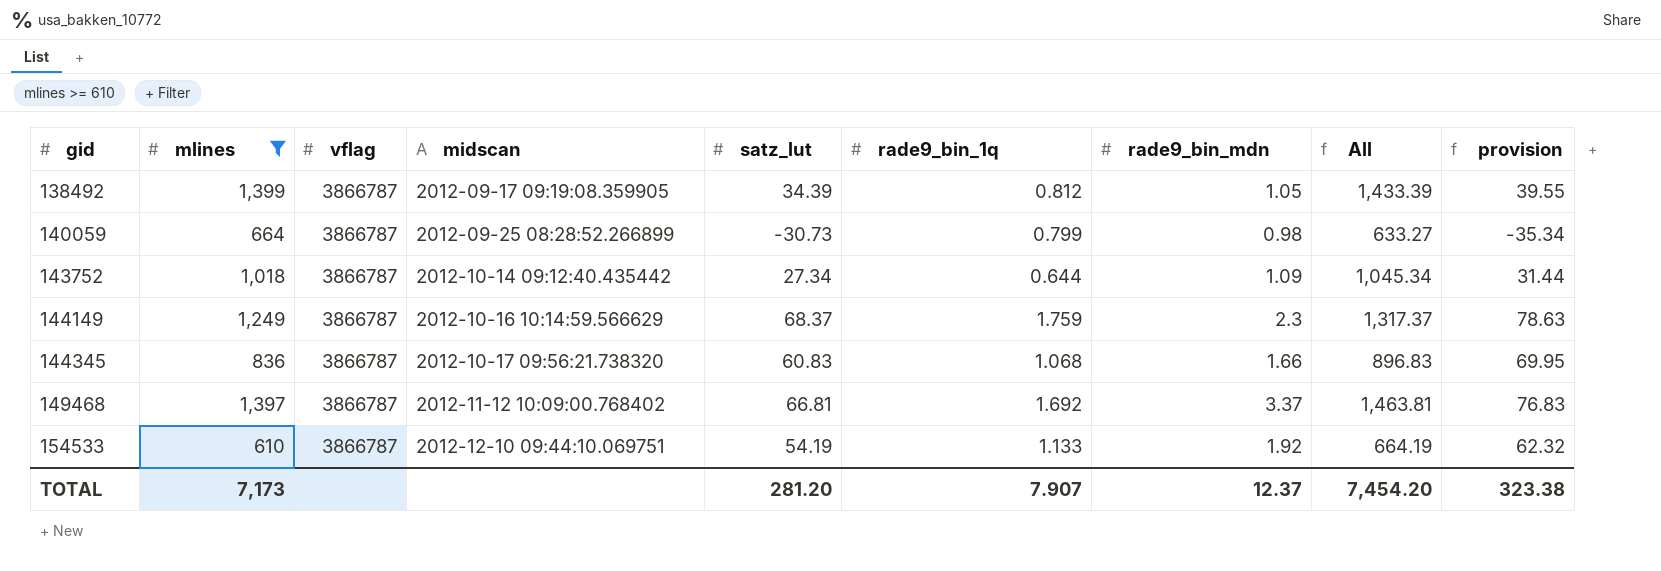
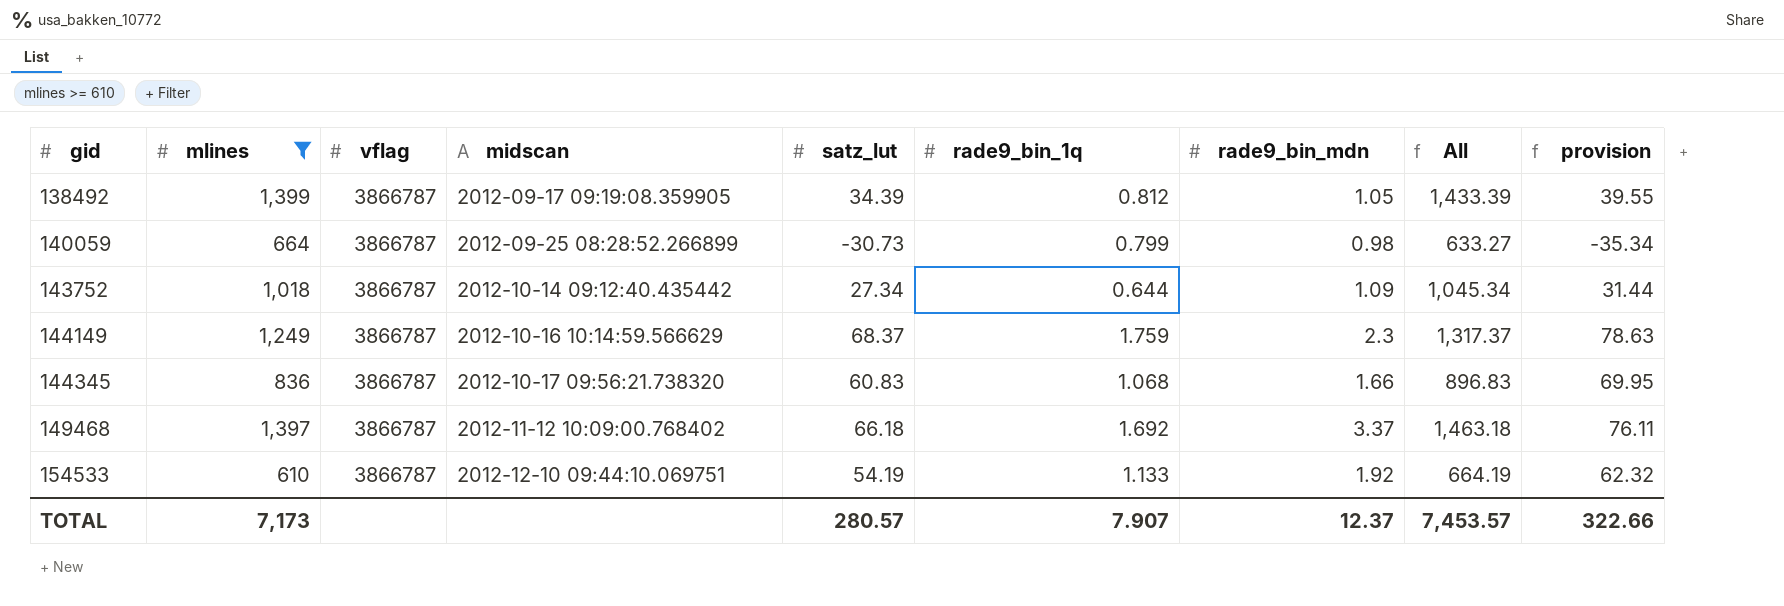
149468 | satz_lut: 66.81 -> 66.18
149468 | All: 1,463.81 -> 1,463.18
149468 | provision: 76.83 -> 76.11
TOTAL | satz_lut: 281.20 -> 280.57
TOTAL | All: 7,454.20 -> 7,453.57
TOTAL | provision: 323.38 -> 322.66

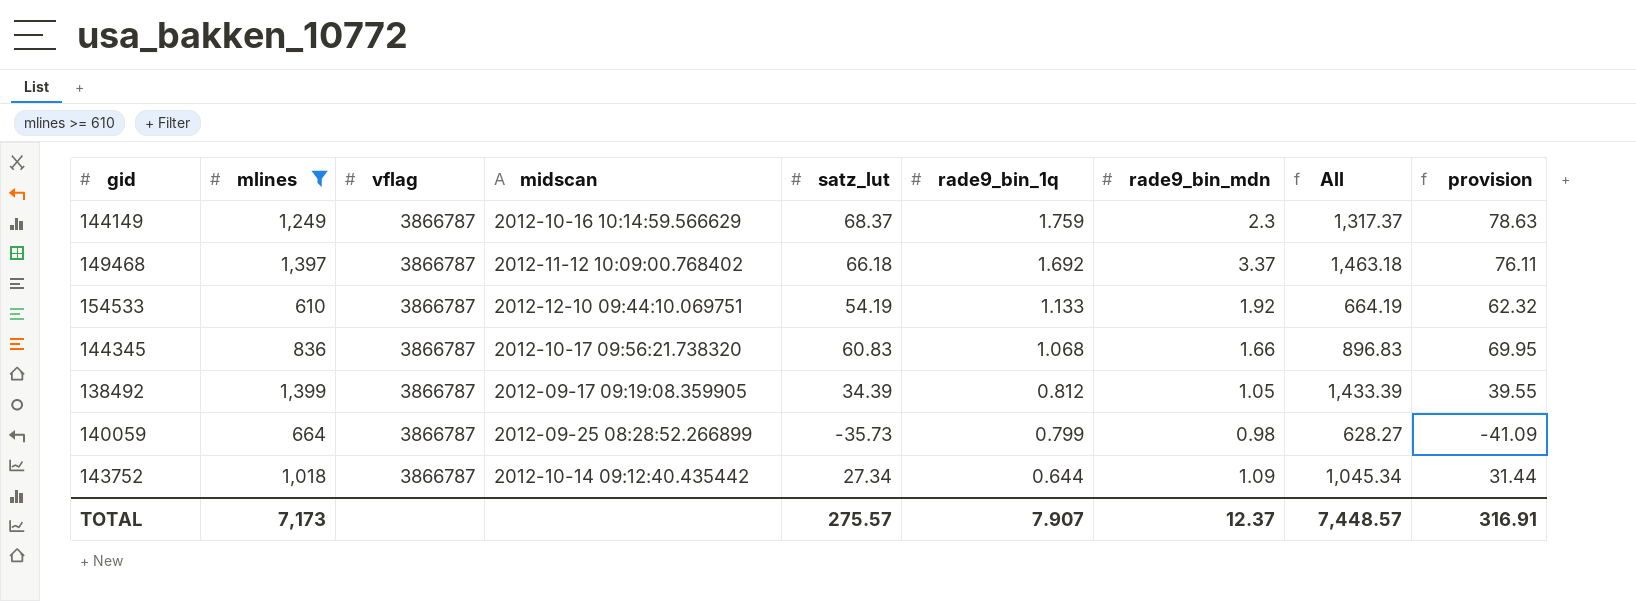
row order: gid ascending -> rade9_bin_1q descending
140059 | satz_lut: -30.73 -> -35.73
140059 | All: 633.27 -> 628.27
140059 | provision: -35.34 -> -41.09
TOTAL | satz_lut: 280.57 -> 275.57
TOTAL | All: 7,453.57 -> 7,448.57
TOTAL | provision: 322.66 -> 316.91

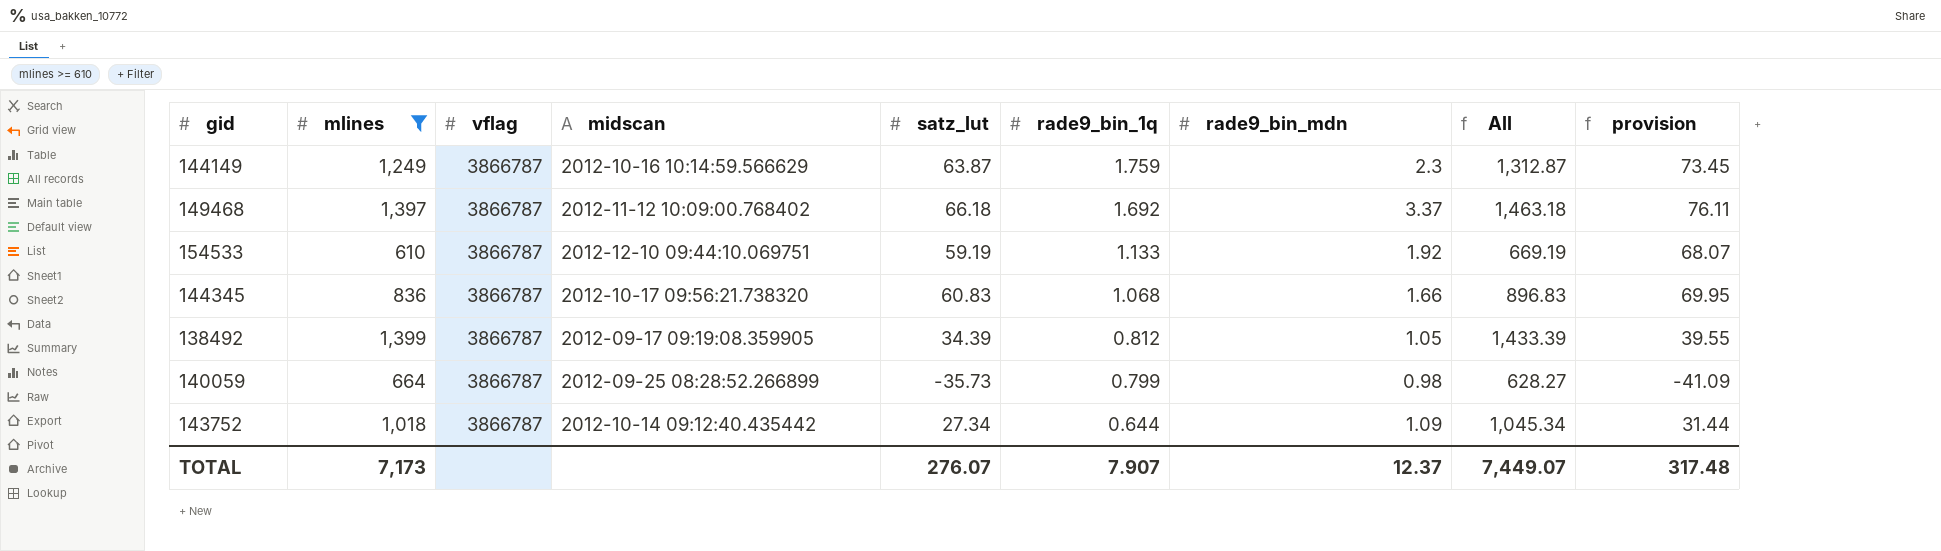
144149 | satz_lut: 68.37 -> 63.87
144149 | All: 1,317.37 -> 1,312.87
144149 | provision: 78.63 -> 73.45
154533 | satz_lut: 54.19 -> 59.19
154533 | All: 664.19 -> 669.19
154533 | provision: 62.32 -> 68.07
TOTAL | satz_lut: 275.57 -> 276.07
TOTAL | All: 7,448.57 -> 7,449.07
TOTAL | provision: 316.91 -> 317.48

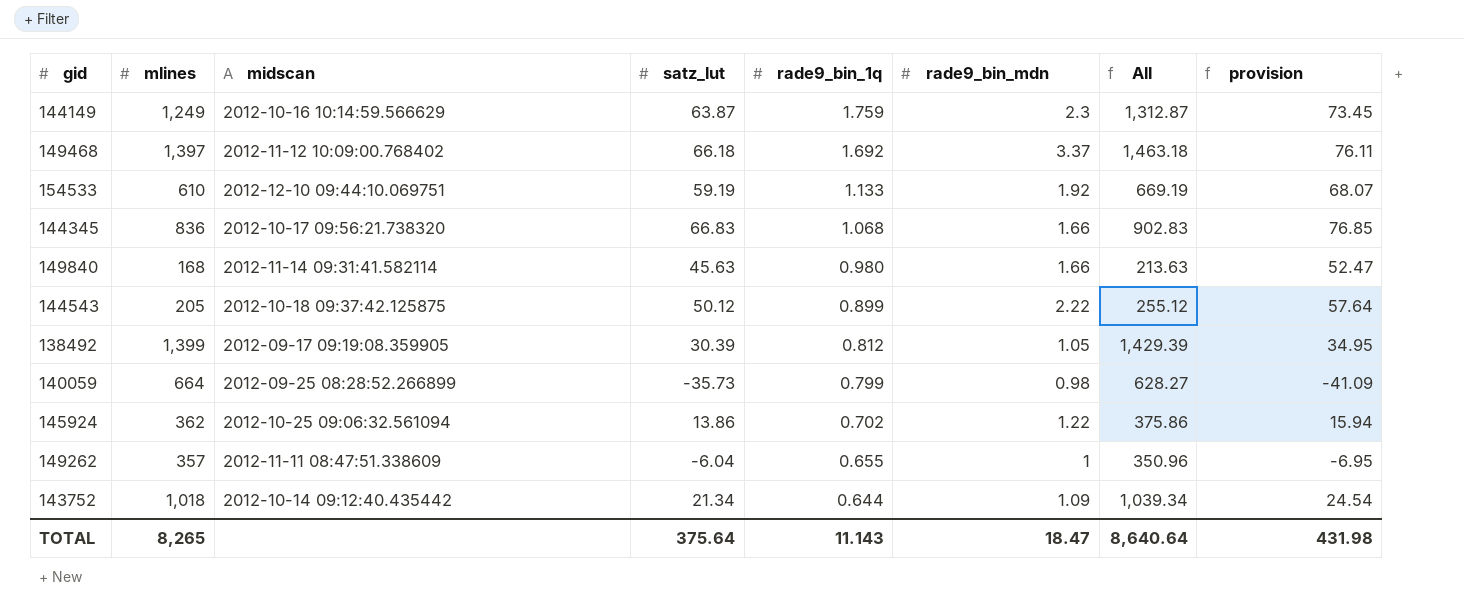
filter: mlines >= 610 -> none
column vflag | position: 3 -> none
144345 | satz_lut: 60.83 -> 66.83
144345 | All: 896.83 -> 902.83
144345 | provision: 69.95 -> 76.85
138492 | satz_lut: 34.39 -> 30.39
138492 | All: 1,433.39 -> 1,429.39
138492 | provision: 39.55 -> 34.95
143752 | satz_lut: 27.34 -> 21.34
143752 | All: 1,045.34 -> 1,039.34
143752 | provision: 31.44 -> 24.54
TOTAL | mlines: 7,173 -> 8,265
TOTAL | satz_lut: 276.07 -> 375.64
TOTAL | rade9_bin_1q: 7.907 -> 11.143
TOTAL | rade9_bin_mdn: 12.37 -> 18.47
TOTAL | All: 7,449.07 -> 8,640.64
TOTAL | provision: 317.48 -> 431.98

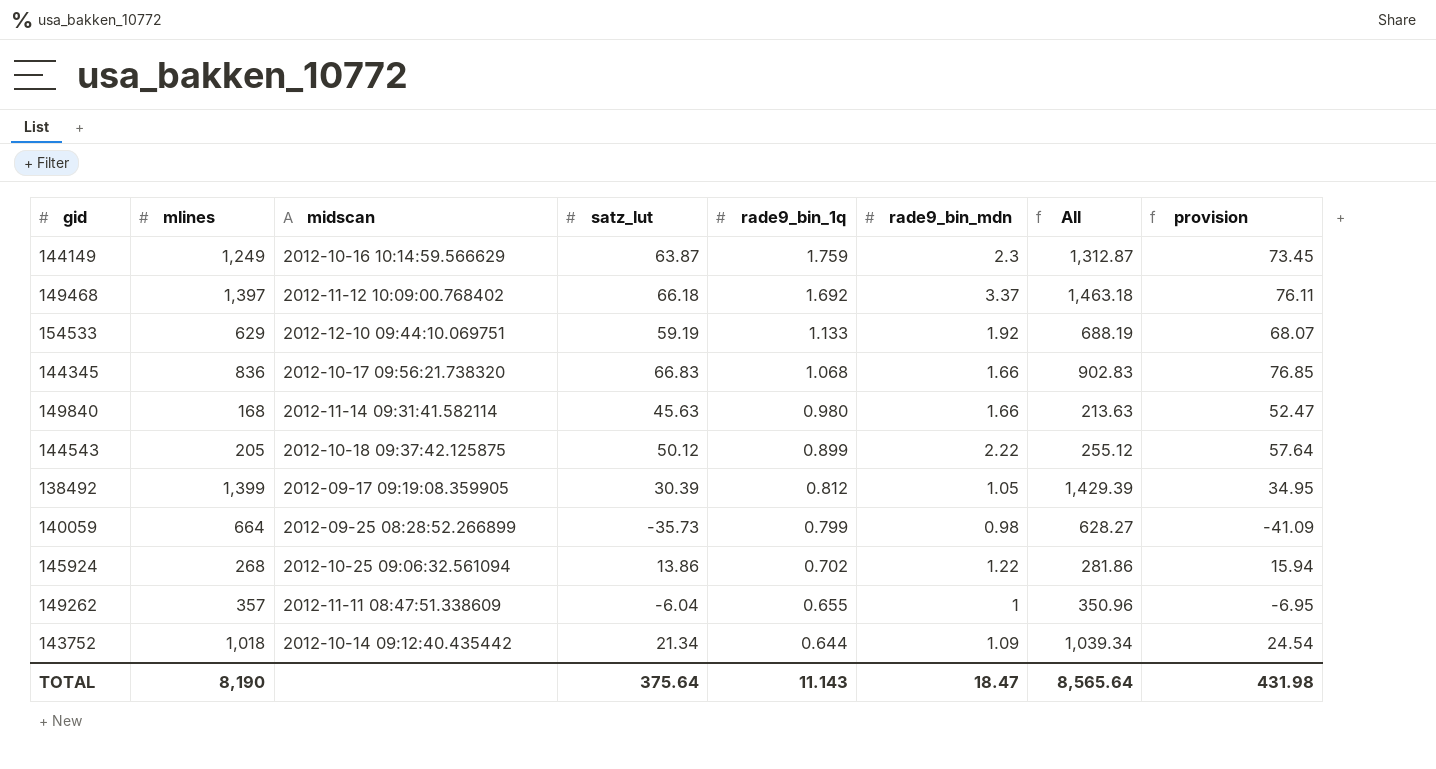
154533 | mlines: 610 -> 629
154533 | All: 669.19 -> 688.19
145924 | mlines: 362 -> 268
145924 | All: 375.86 -> 281.86
TOTAL | mlines: 8,265 -> 8,190
TOTAL | All: 8,640.64 -> 8,565.64

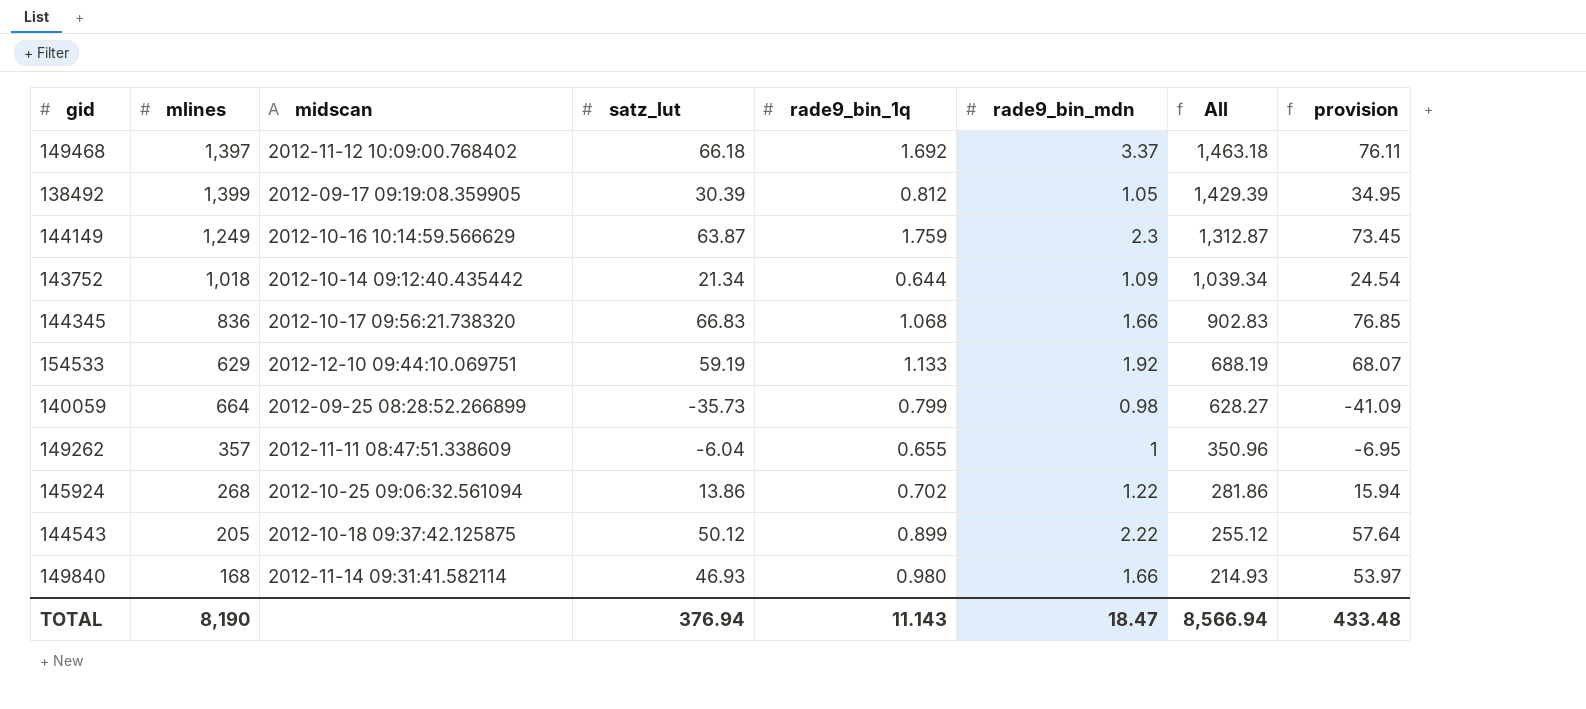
row order: rade9_bin_1q descending -> All descending
149840 | satz_lut: 45.63 -> 46.93
149840 | All: 213.63 -> 214.93
149840 | provision: 52.47 -> 53.97
TOTAL | satz_lut: 375.64 -> 376.94
TOTAL | All: 8,565.64 -> 8,566.94
TOTAL | provision: 431.98 -> 433.48

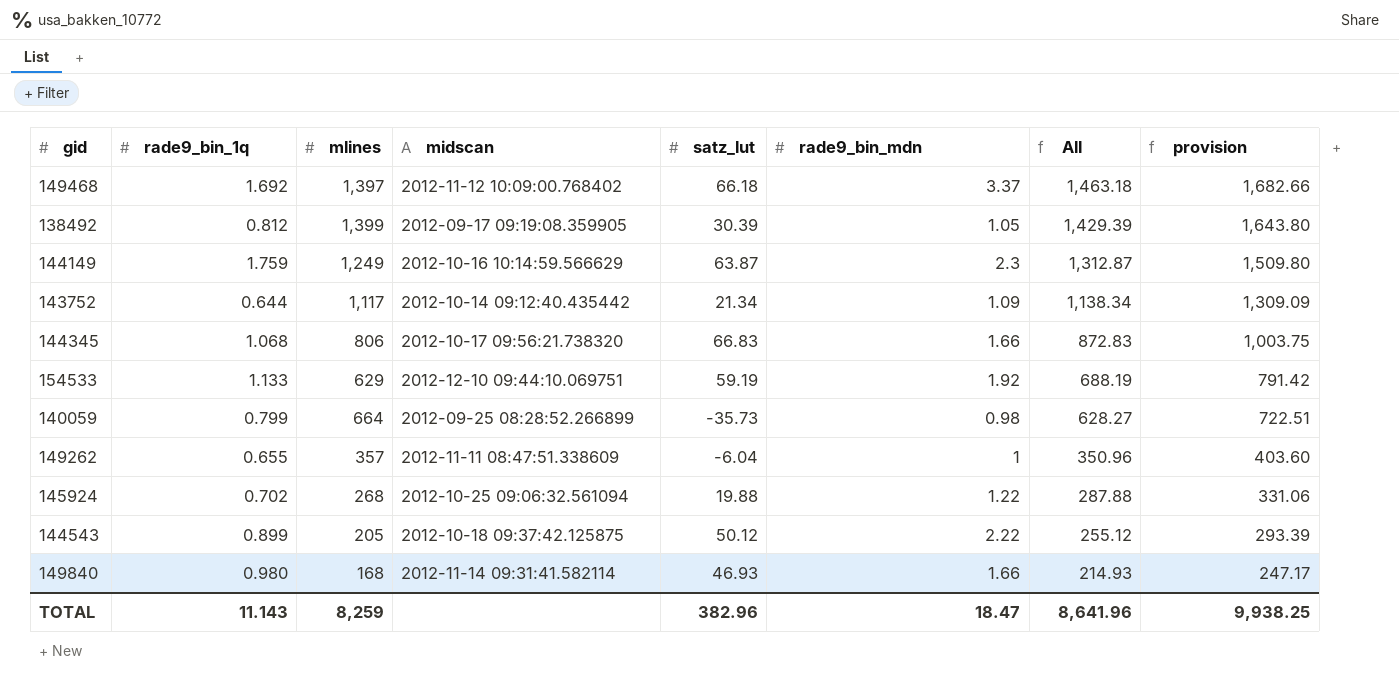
column rade9_bin_1q | position: 5 -> 2
column provision | formula: [satz_lut] * 1.15 -> [All] * 1.15
143752 | mlines: 1,018 -> 1,117
143752 | All: 1,039.34 -> 1,138.34
144345 | mlines: 836 -> 806
144345 | All: 902.83 -> 872.83
145924 | satz_lut: 13.86 -> 19.88
145924 | All: 281.86 -> 287.88
TOTAL | mlines: 8,190 -> 8,259
TOTAL | satz_lut: 376.94 -> 382.96
TOTAL | All: 8,566.94 -> 8,641.96
TOTAL | provision: 433.48 -> 9,938.25

